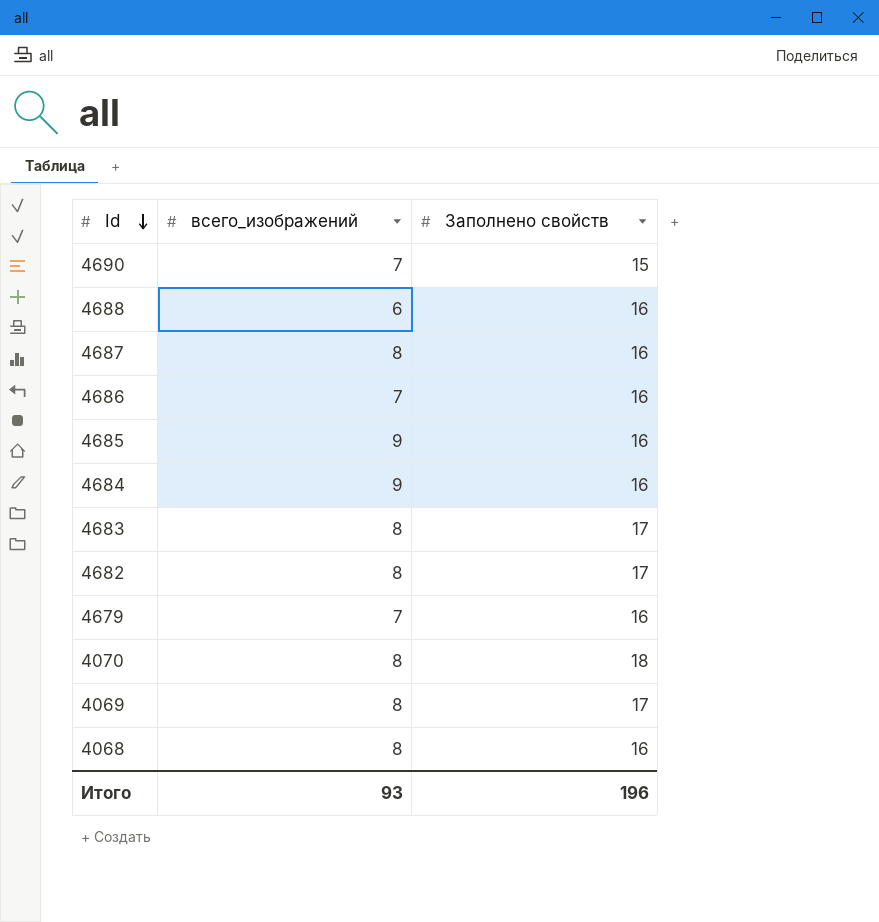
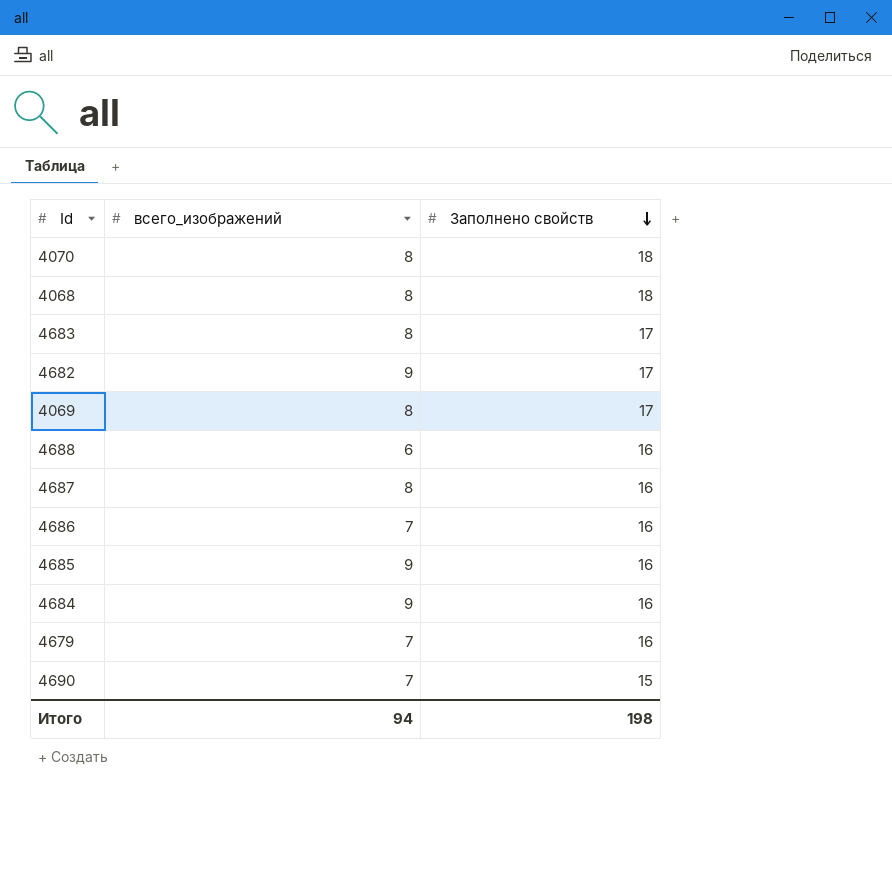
row order: Id descending -> Заполнено свойств descending
4068 | Заполнено свойств: 16 -> 18
4682 | всего_изображений: 8 -> 9
Итого | всего_изображений: 93 -> 94
Итого | Заполнено свойств: 196 -> 198

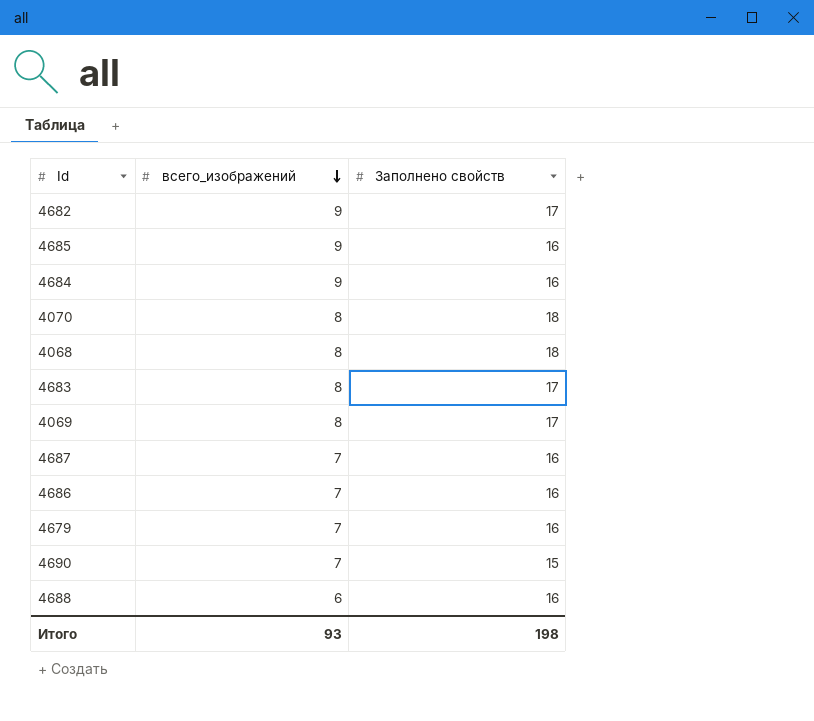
row order: Заполнено свойств descending -> всего_изображений descending
4687 | всего_изображений: 8 -> 7
Итого | всего_изображений: 94 -> 93

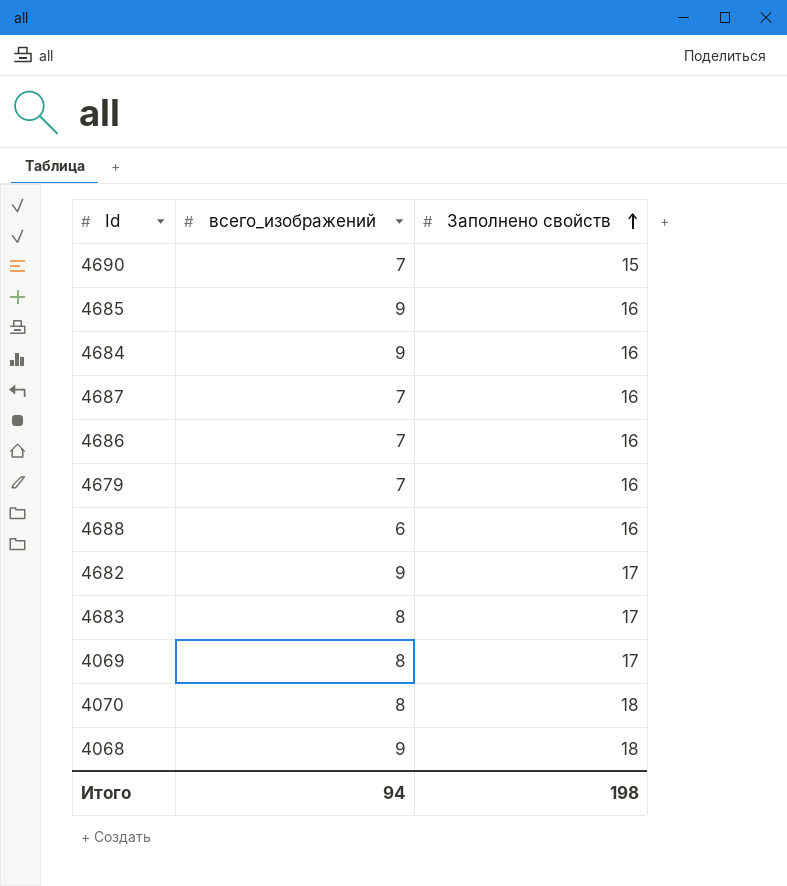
row order: всего_изображений descending -> Заполнено свойств ascending
4068 | всего_изображений: 8 -> 9
Итого | всего_изображений: 93 -> 94

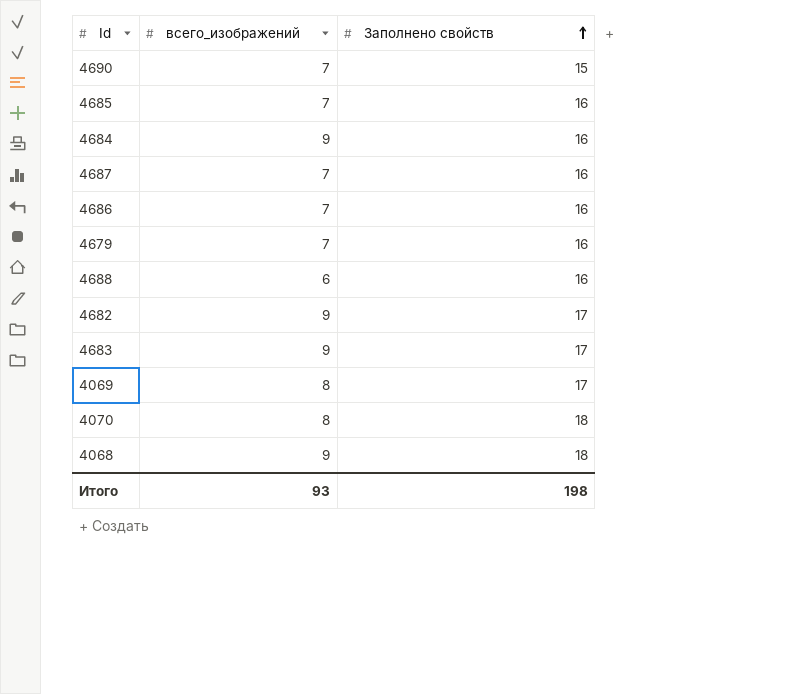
4685 | всего_изображений: 9 -> 7
4683 | всего_изображений: 8 -> 9
Итого | всего_изображений: 94 -> 93

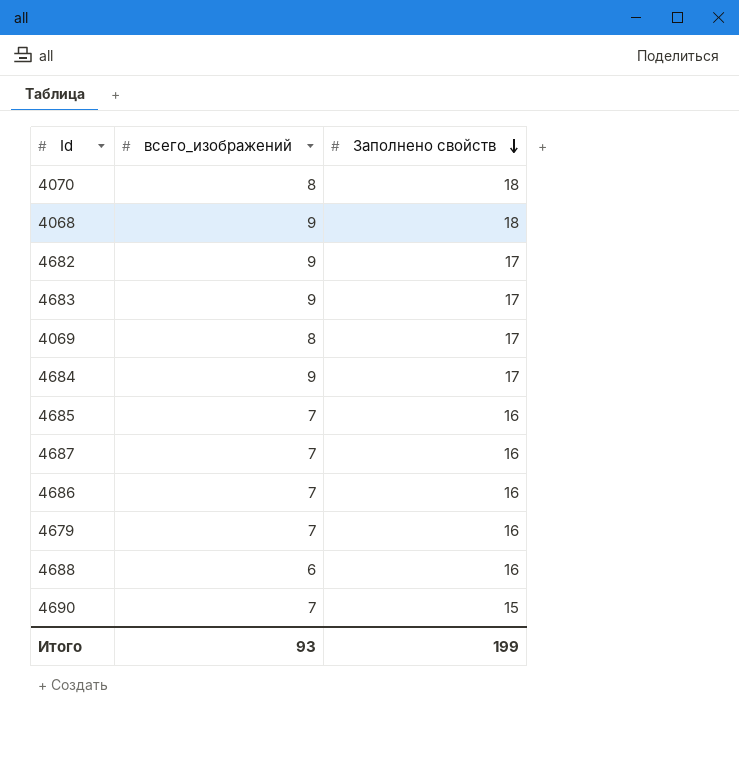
row order: Заполнено свойств ascending -> Заполнено свойств descending
4684 | Заполнено свойств: 16 -> 17
Итого | Заполнено свойств: 198 -> 199

